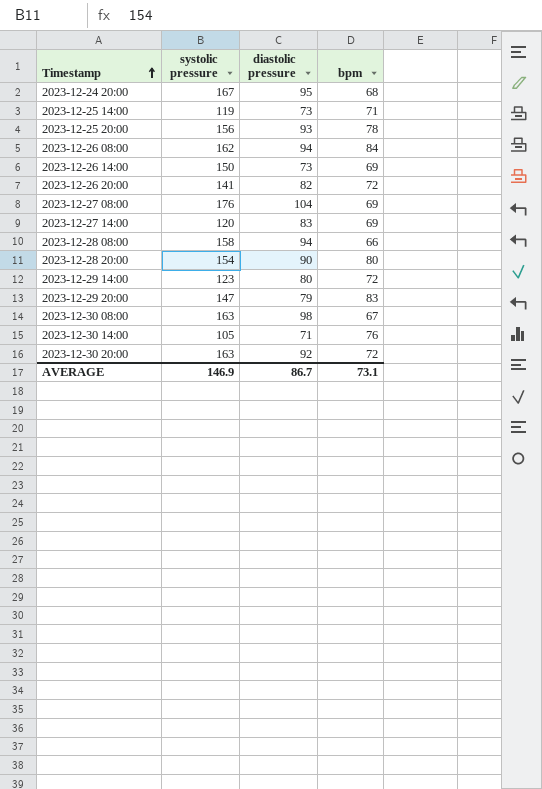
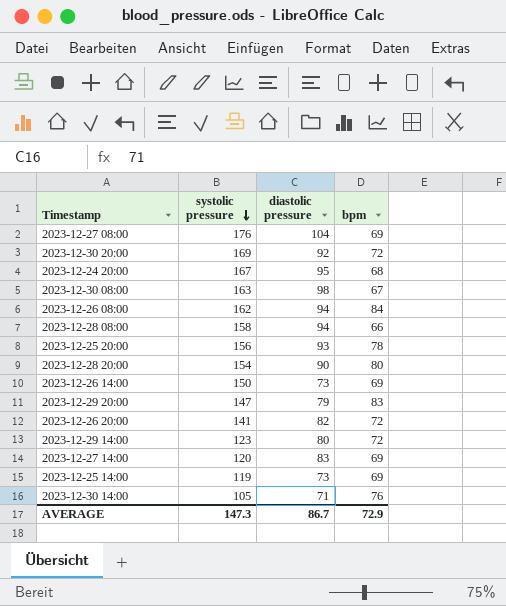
row order: Timestamp ascending -> systolic pressure descending
2023-12-30 20:00 | systolic pressure: 163 -> 169
2023-12-25 14:00 | bpm: 71 -> 69
AVERAGE | systolic pressure: 146.9 -> 147.3
AVERAGE | bpm: 73.1 -> 72.9

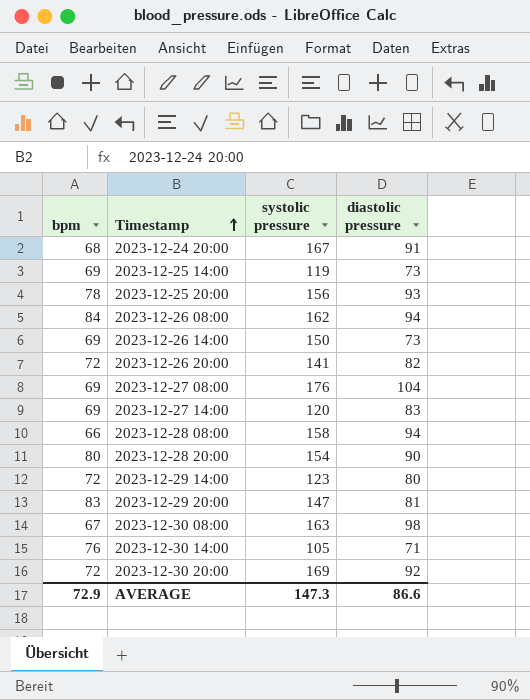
row order: systolic pressure descending -> Timestamp ascending
column bpm | position: 4 -> 1
2023-12-24 20:00 | diastolic pressure: 95 -> 91
2023-12-29 20:00 | diastolic pressure: 79 -> 81
AVERAGE | diastolic pressure: 86.7 -> 86.6

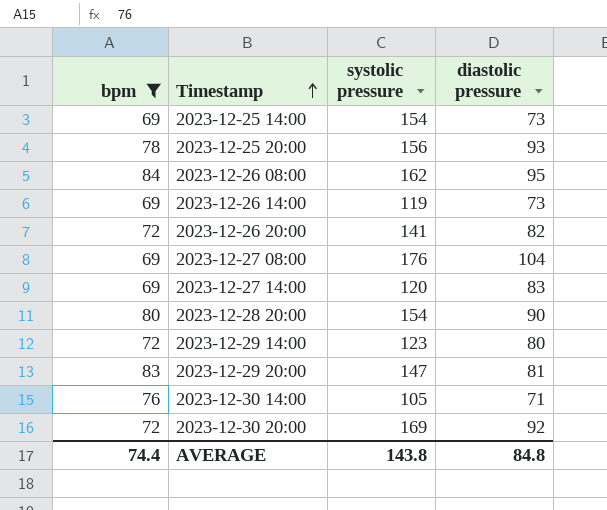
filter: none -> bpm >= 69
2023-12-25 14:00 | systolic pressure: 119 -> 154
2023-12-26 08:00 | diastolic pressure: 94 -> 95
2023-12-26 14:00 | systolic pressure: 150 -> 119
AVERAGE | bpm: 72.9 -> 74.4
AVERAGE | systolic pressure: 147.3 -> 143.8
AVERAGE | diastolic pressure: 86.6 -> 84.8

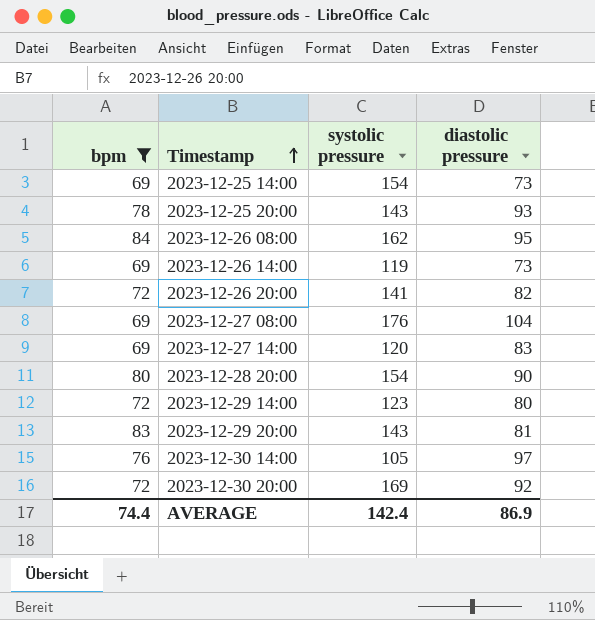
2023-12-25 20:00 | systolic pressure: 156 -> 143
2023-12-29 20:00 | systolic pressure: 147 -> 143
2023-12-30 14:00 | diastolic pressure: 71 -> 97
AVERAGE | systolic pressure: 143.8 -> 142.4
AVERAGE | diastolic pressure: 84.8 -> 86.9

